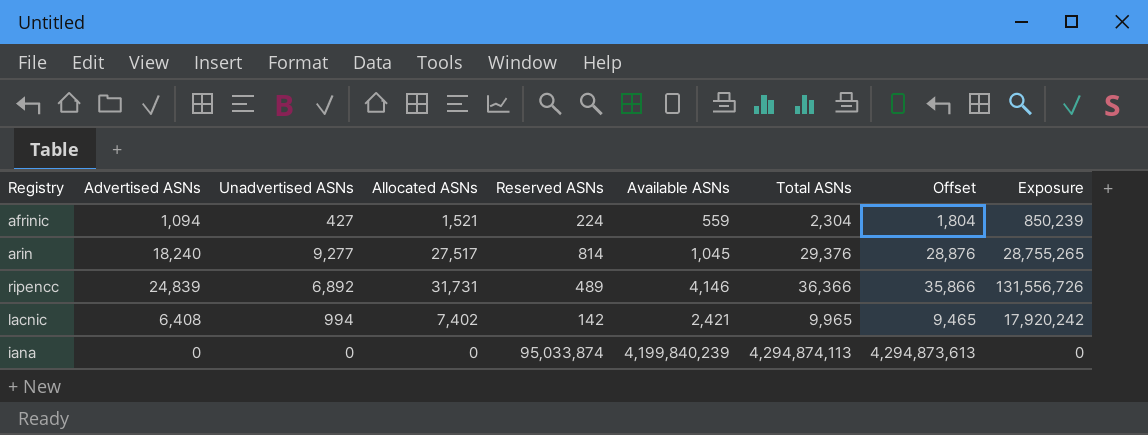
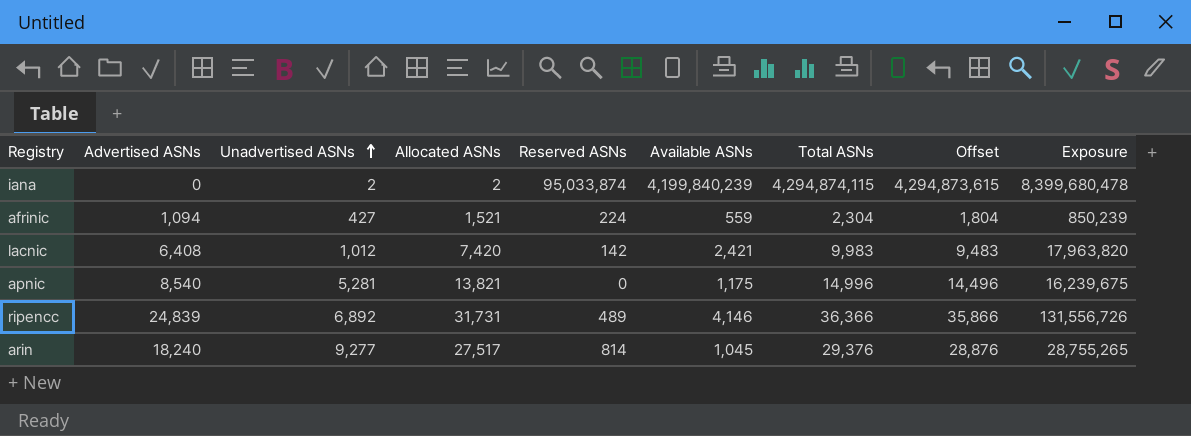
row order: none -> Unadvertised ASNs ascending
iana | Unadvertised ASNs: 0 -> 2
iana | Allocated ASNs: 0 -> 2
iana | Total ASNs: 4,294,874,113 -> 4,294,874,115
iana | Offset: 4,294,873,613 -> 4,294,873,615
iana | Exposure: 0 -> 8,399,680,478
lacnic | Unadvertised ASNs: 994 -> 1,012
lacnic | Allocated ASNs: 7,402 -> 7,420
lacnic | Total ASNs: 9,965 -> 9,983
lacnic | Offset: 9,465 -> 9,483
lacnic | Exposure: 17,920,242 -> 17,963,820
row apnic: none -> 8,540 | 5,281 | 13,821 | 0 | 1,175 | 14,996 | 14,496 | 16,239,675

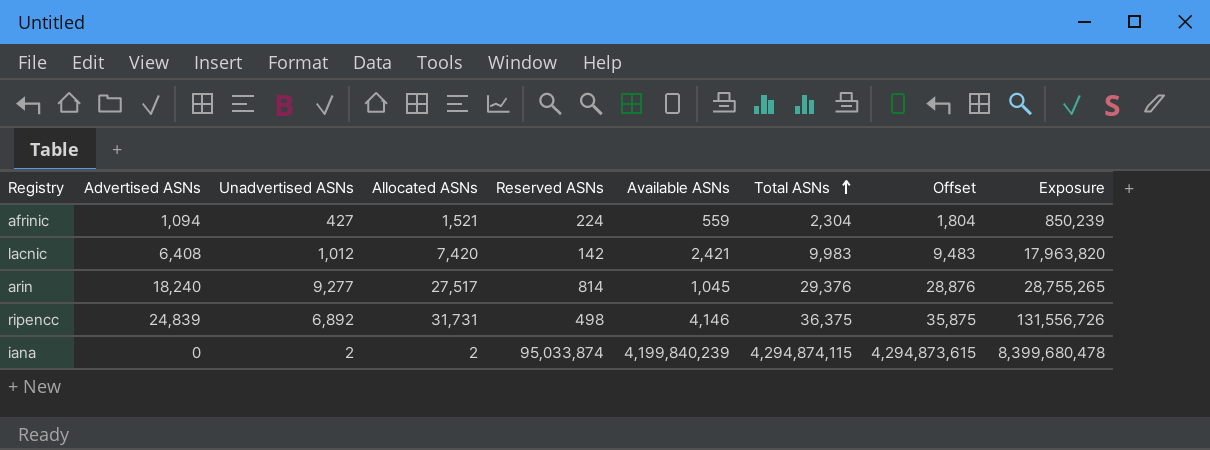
row order: Unadvertised ASNs ascending -> Total ASNs ascending
row apnic: 8,540 | 5,281 | 13,821 | 0 | 1,175 | 14,996 | 14,496 | 16,239,675 -> none
ripencc | Reserved ASNs: 489 -> 498
ripencc | Total ASNs: 36,366 -> 36,375
ripencc | Offset: 35,866 -> 35,875

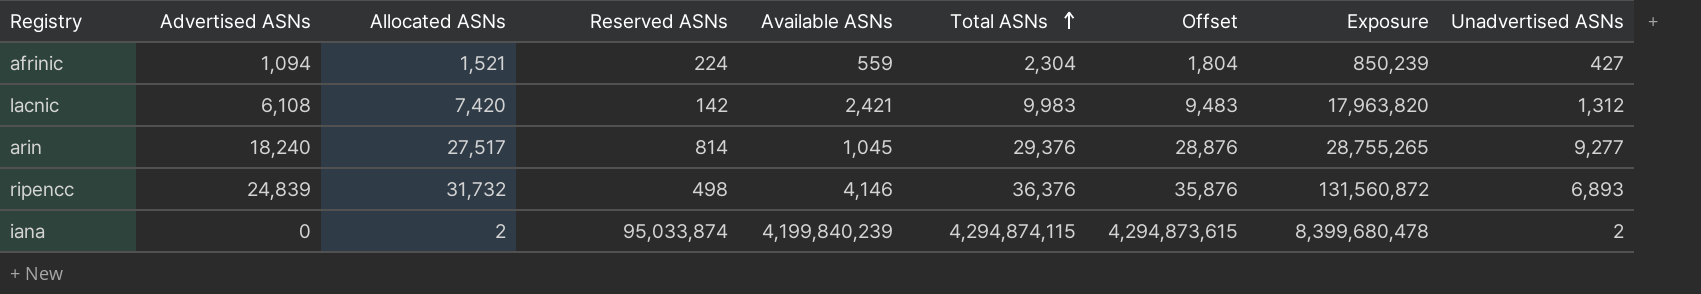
column Unadvertised ASNs | position: 3 -> 9
lacnic | Advertised ASNs: 6,408 -> 6,108
lacnic | Unadvertised ASNs: 1,012 -> 1,312
ripencc | Allocated ASNs: 31,731 -> 31,732
ripencc | Total ASNs: 36,375 -> 36,376
ripencc | Offset: 35,875 -> 35,876
ripencc | Exposure: 131,556,726 -> 131,560,872
ripencc | Unadvertised ASNs: 6,892 -> 6,893

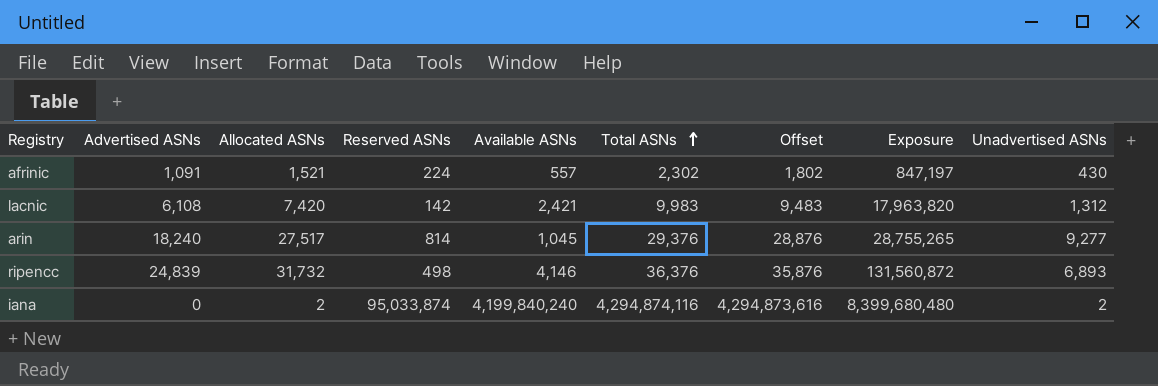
afrinic | Advertised ASNs: 1,094 -> 1,091
afrinic | Available ASNs: 559 -> 557
afrinic | Total ASNs: 2,304 -> 2,302
afrinic | Offset: 1,804 -> 1,802
afrinic | Exposure: 850,239 -> 847,197
afrinic | Unadvertised ASNs: 427 -> 430
iana | Available ASNs: 4,199,840,239 -> 4,199,840,240
iana | Total ASNs: 4,294,874,115 -> 4,294,874,116
iana | Offset: 4,294,873,615 -> 4,294,873,616
iana | Exposure: 8,399,680,478 -> 8,399,680,480

